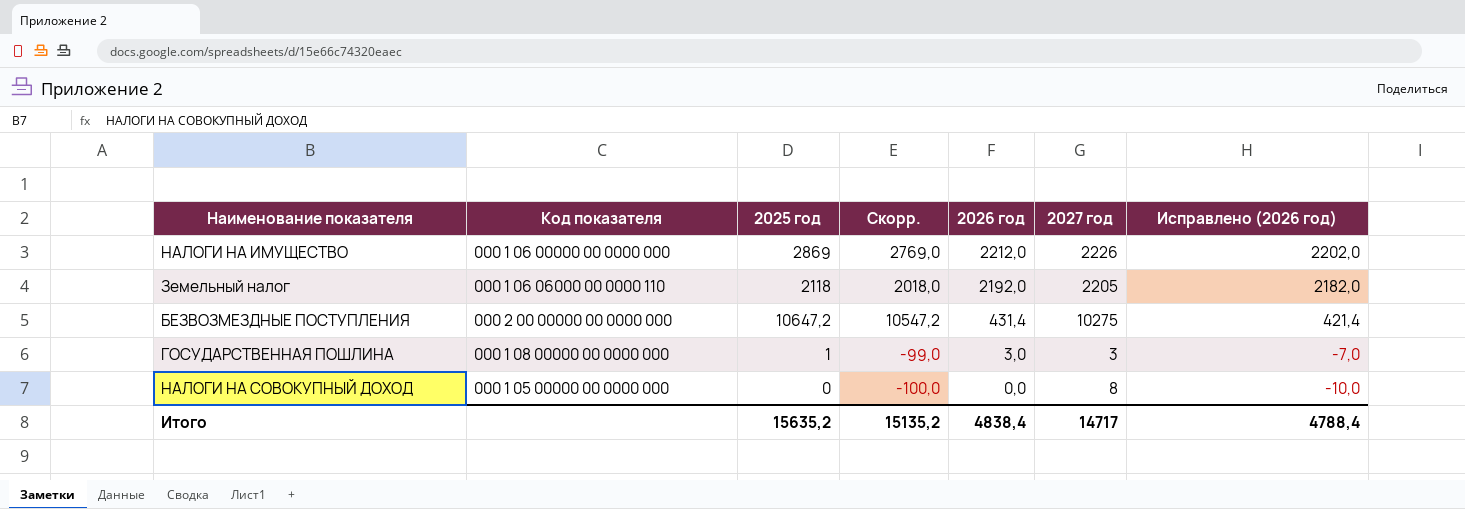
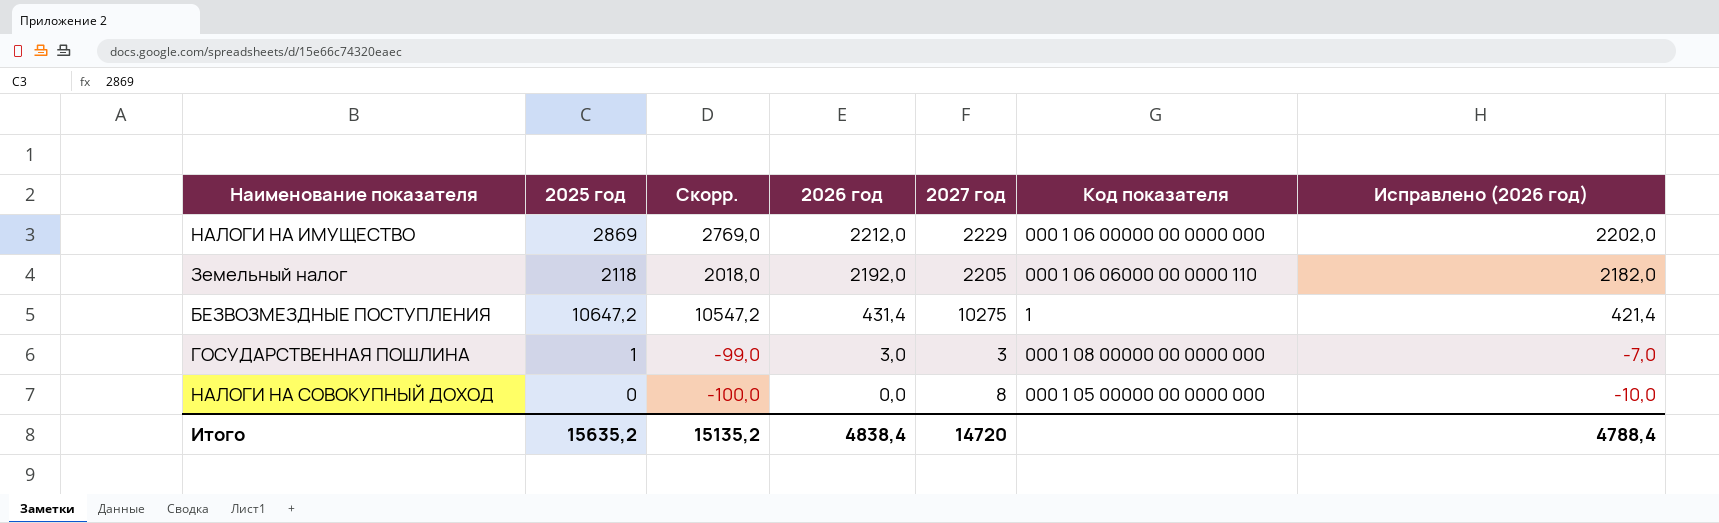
column Код показателя | position: 2 -> 6
НАЛОГИ НА ИМУЩЕСТВО | 2027 год: 2226 -> 2229
БЕЗВОЗМЕЗДНЫЕ ПОСТУПЛЕНИЯ | Код показателя: 000 2 00 00000 00 0000 000 -> 1
Итого | 2027 год: 14717 -> 14720

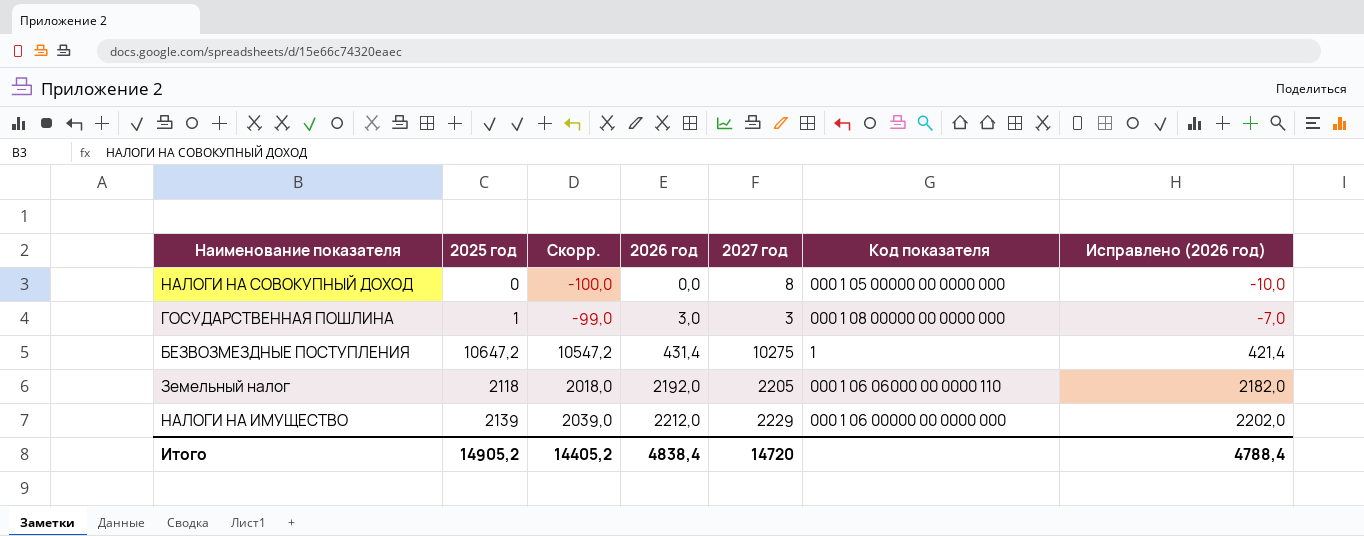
row order: 2026 год descending -> 2026 год ascending
НАЛОГИ НА ИМУЩЕСТВО | 2025 год: 2869 -> 2139
НАЛОГИ НА ИМУЩЕСТВО | Скорр.: 2769,0 -> 2039,0
Итого | 2025 год: 15635,2 -> 14905,2
Итого | Скорр.: 15135,2 -> 14405,2

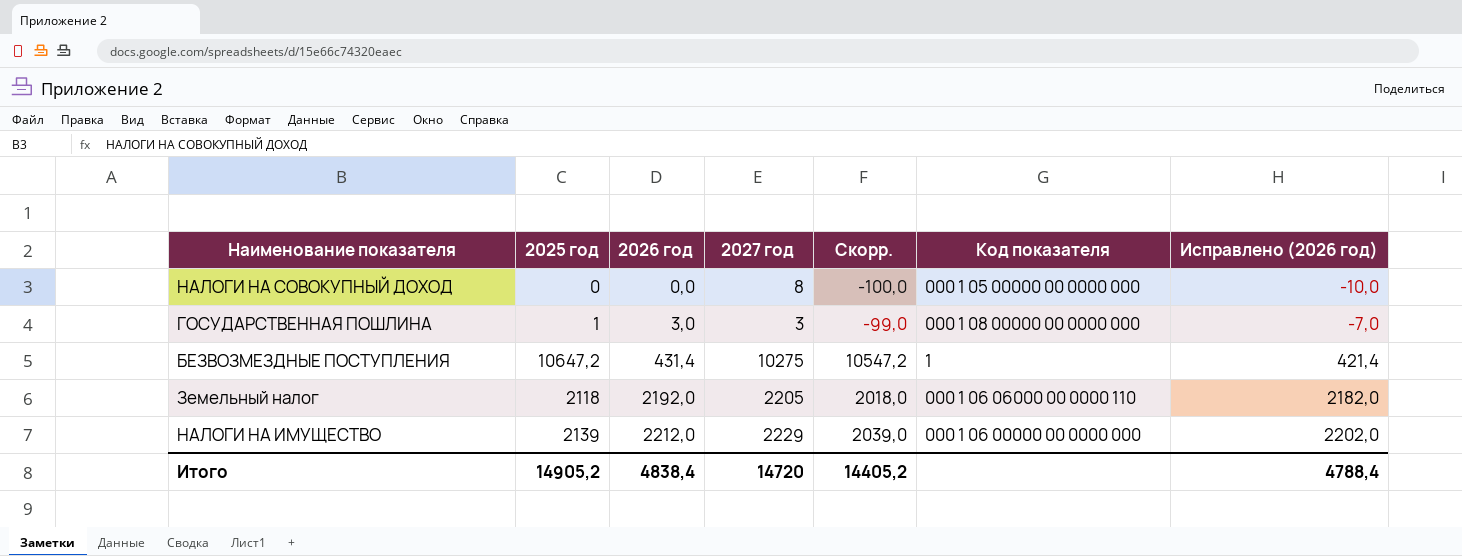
column Скорр. | position: 3 -> 5

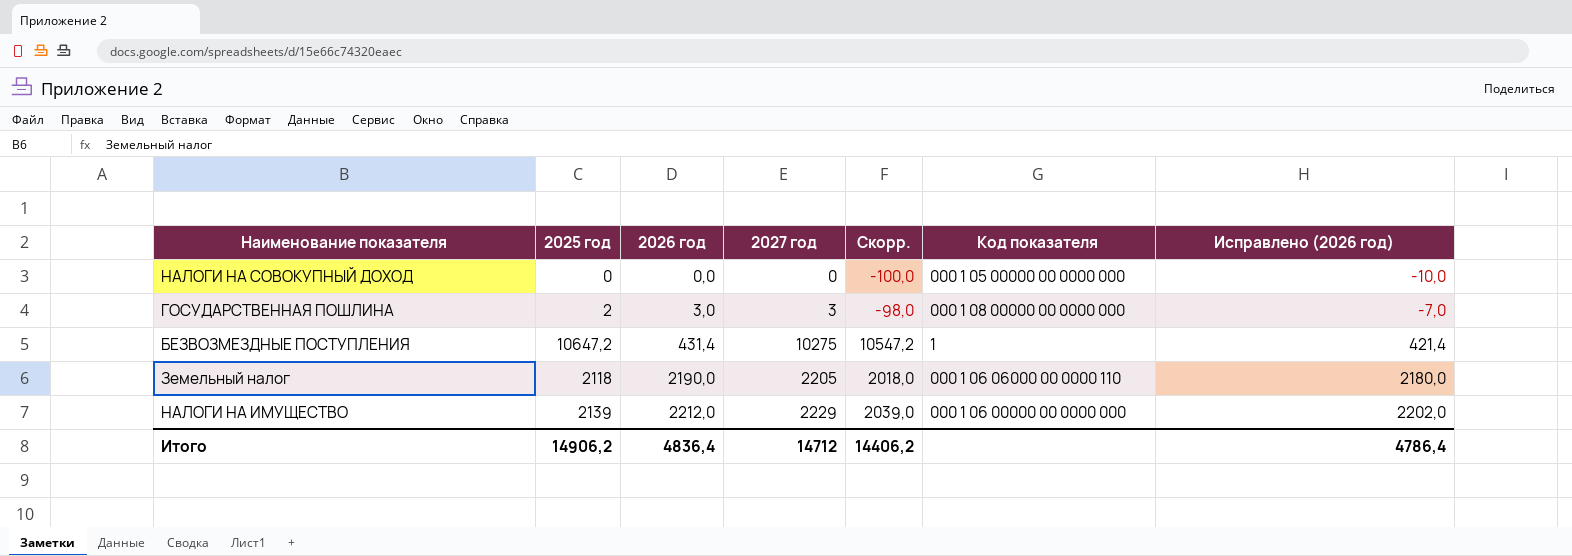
НАЛОГИ НА СОВОКУПНЫЙ ДОХОД | 2027 год: 8 -> 0
ГОСУДАРСТВЕННАЯ ПОШЛИНА | 2025 год: 1 -> 2
ГОСУДАРСТВЕННАЯ ПОШЛИНА | Скорр.: -99,0 -> -98,0
Земельный налог | 2026 год: 2192,0 -> 2190,0
Земельный налог | Исправлено (2026 год): 2182,0 -> 2180,0
Итого | 2025 год: 14905,2 -> 14906,2
Итого | 2026 год: 4838,4 -> 4836,4
Итого | 2027 год: 14720 -> 14712
Итого | Скорр.: 14405,2 -> 14406,2
Итого | Исправлено (2026 год): 4788,4 -> 4786,4

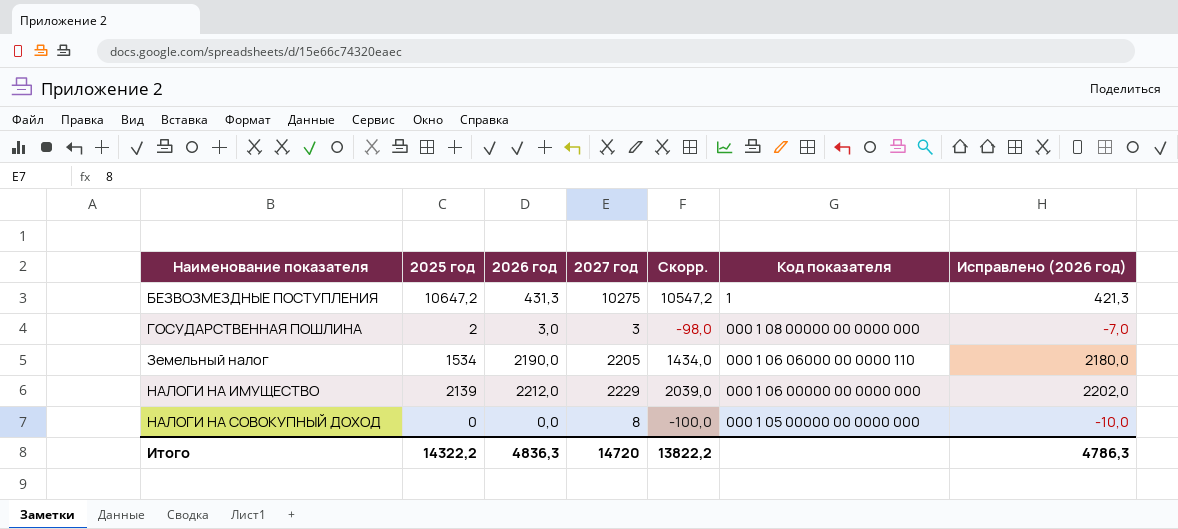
row order: 2026 год ascending -> Наименование показателя ascending
БЕЗВОЗМЕЗДНЫЕ ПОСТУПЛЕНИЯ | 2026 год: 431,4 -> 431,3
БЕЗВОЗМЕЗДНЫЕ ПОСТУПЛЕНИЯ | Исправлено (2026 год): 421,4 -> 421,3
Земельный налог | 2025 год: 2118 -> 1534
Земельный налог | Скорр.: 2018,0 -> 1434,0
НАЛОГИ НА СОВОКУПНЫЙ ДОХОД | 2027 год: 0 -> 8
Итого | 2025 год: 14906,2 -> 14322,2
Итого | 2026 год: 4836,4 -> 4836,3
Итого | 2027 год: 14712 -> 14720
Итого | Скорр.: 14406,2 -> 13822,2
Итого | Исправлено (2026 год): 4786,4 -> 4786,3

